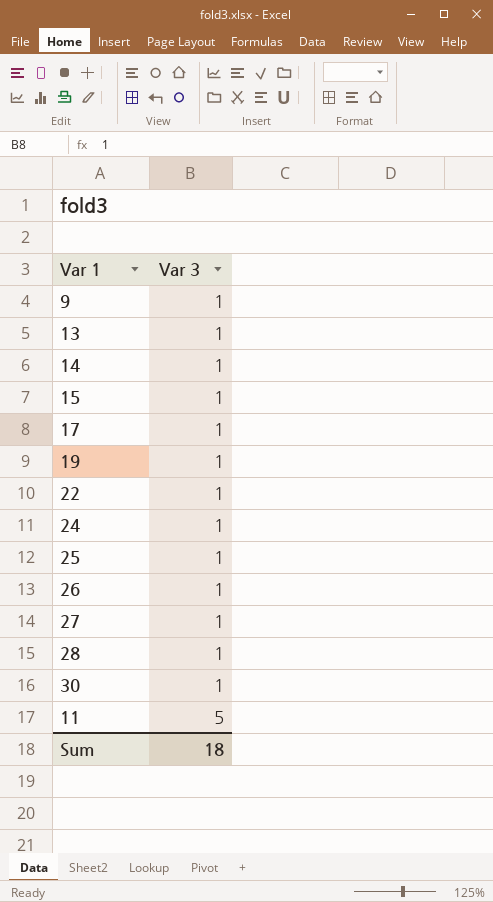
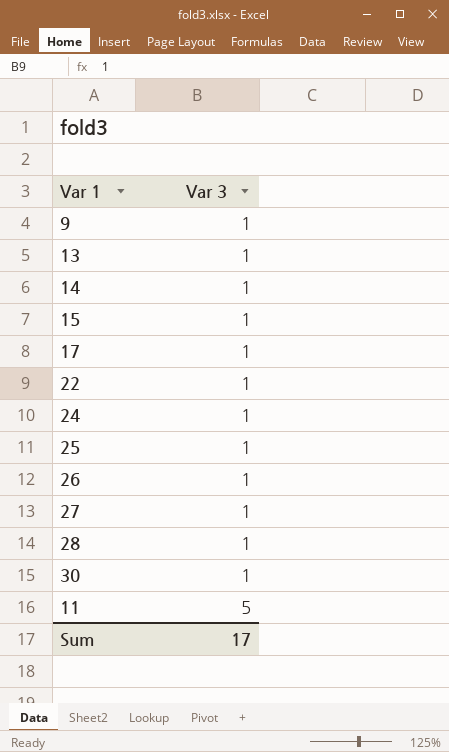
row 19: 1 -> none
Sum | Var 3: 18 -> 17

